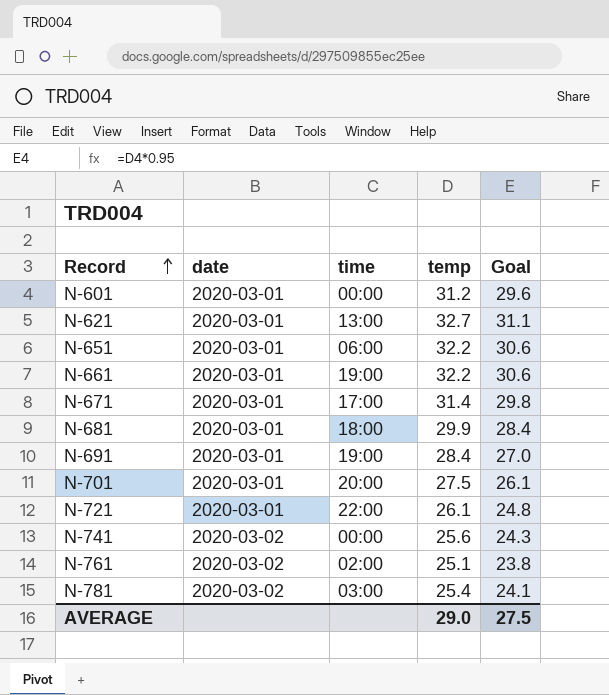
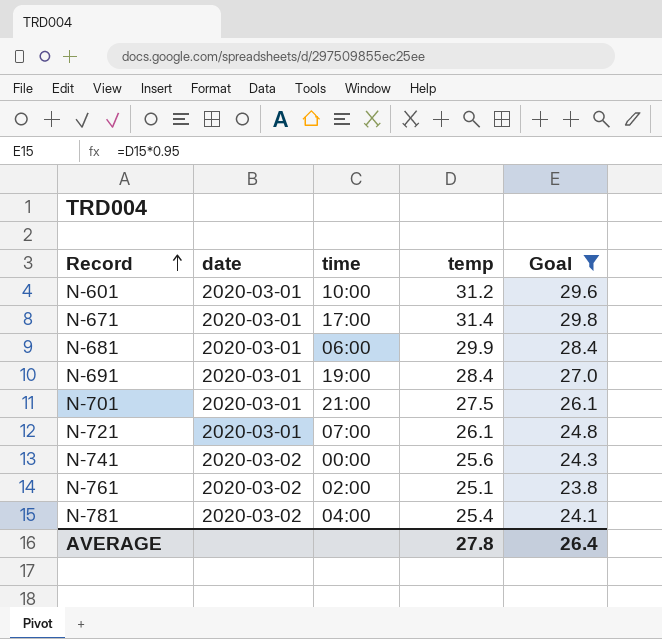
filter: none -> Goal <= 29.8
N-601 | time: 00:00 -> 10:00
N-681 | time: 18:00 -> 06:00
N-701 | time: 20:00 -> 21:00
N-721 | time: 22:00 -> 07:00
N-781 | time: 03:00 -> 04:00
AVERAGE | temp: 29.0 -> 27.8
AVERAGE | Goal: 27.5 -> 26.4

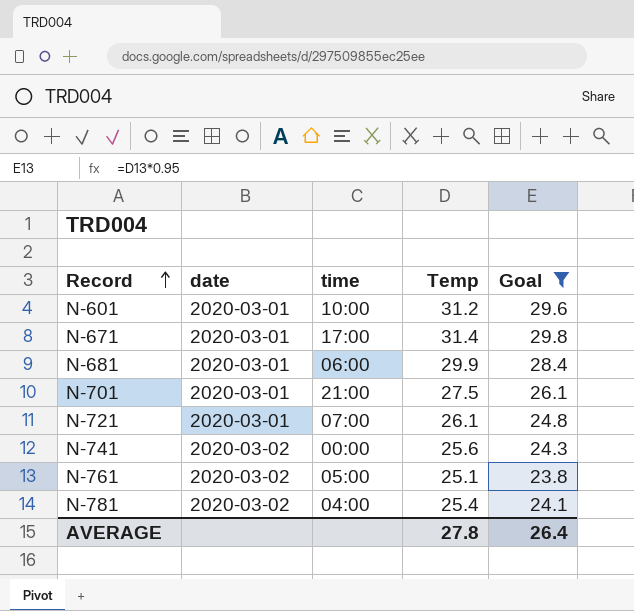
column name: temp -> Temp
row N-691: 2020-03-01 | 19:00 | 28.4 | 27.0 -> none
N-761 | time: 02:00 -> 05:00

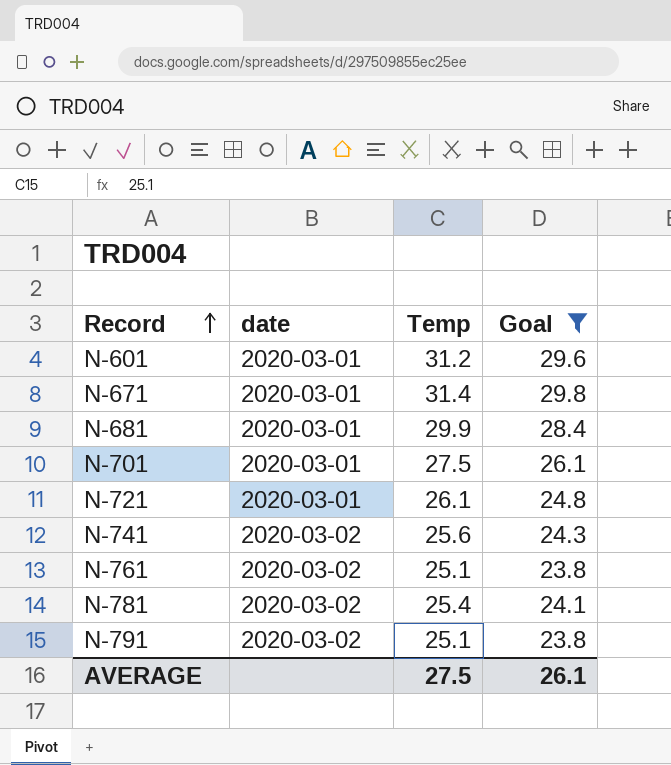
column time | position: 3 -> none
row N-791: none -> 2020-03-02 | 25.1 | 23.8
AVERAGE | Temp: 27.8 -> 27.5
AVERAGE | Goal: 26.4 -> 26.1

